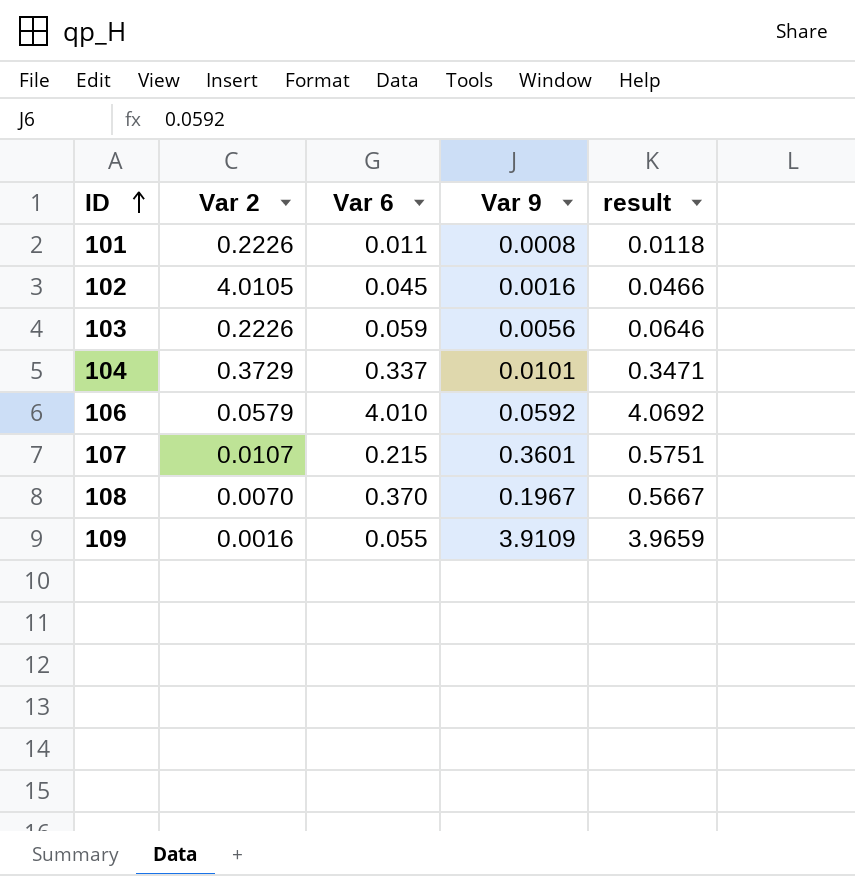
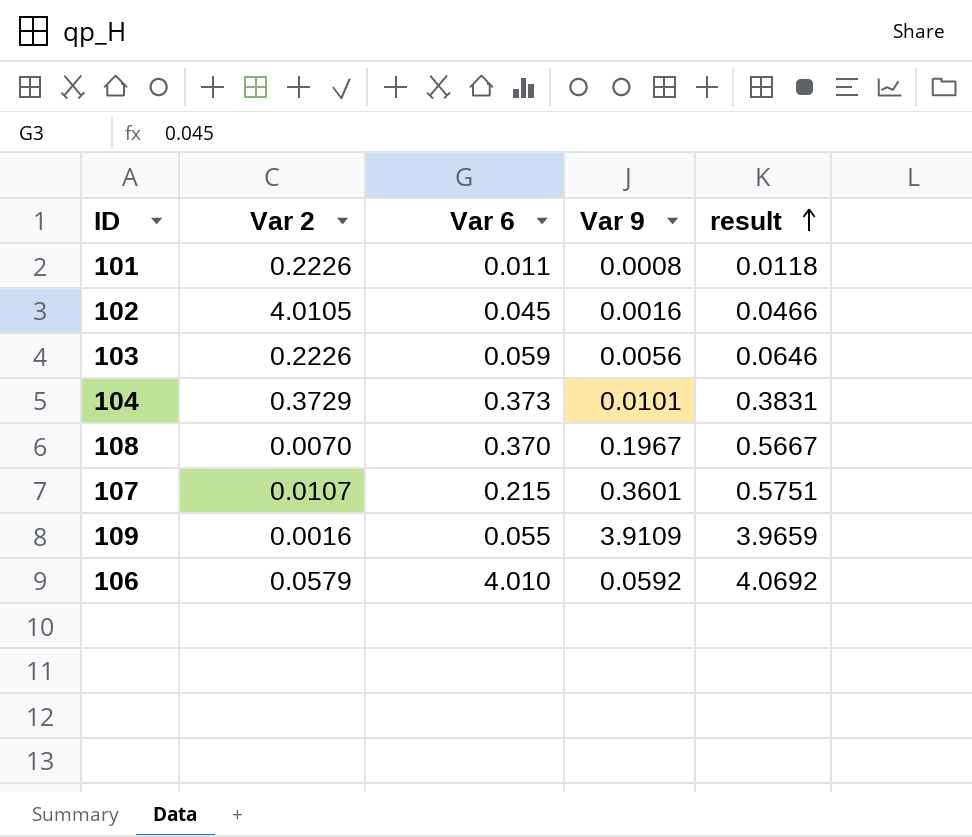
row order: ID ascending -> result ascending
104 | Var 6: 0.337 -> 0.373
104 | result: 0.3471 -> 0.3831

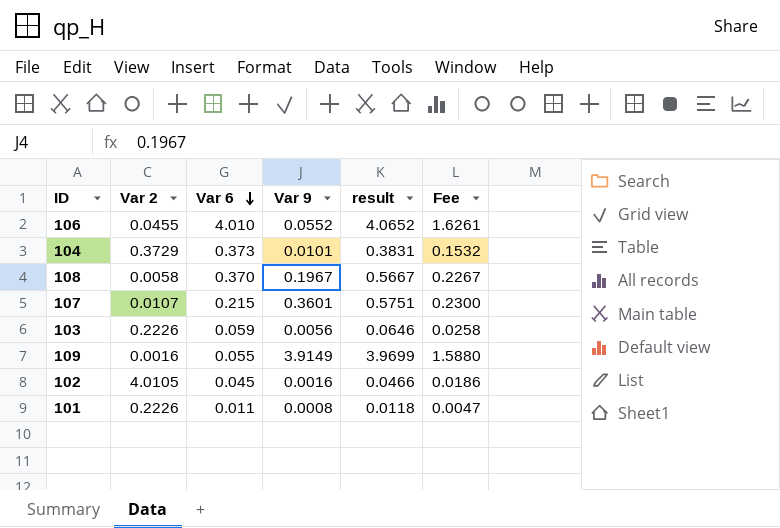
row order: result ascending -> Var 6 descending
column Fee | formula: none -> [result] * 0.4
106 | Var 2: 0.0579 -> 0.0455
106 | Var 9: 0.0592 -> 0.0552
106 | result: 4.0692 -> 4.0652
108 | Var 2: 0.0070 -> 0.0058
109 | Var 9: 3.9109 -> 3.9149
109 | result: 3.9659 -> 3.9699

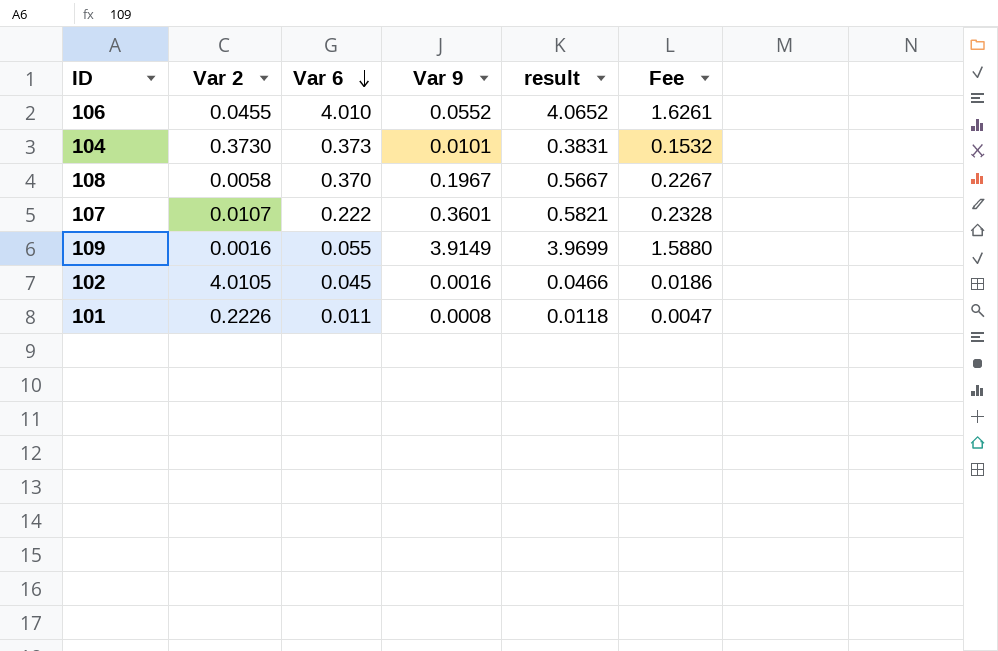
row 103: 0.2226 | 0.059 | 0.0056 | 0.0646 | 0.0258 -> none
104 | Var 2: 0.3729 -> 0.3730
107 | Var 6: 0.215 -> 0.222
107 | result: 0.5751 -> 0.5821
107 | Fee: 0.2300 -> 0.2328

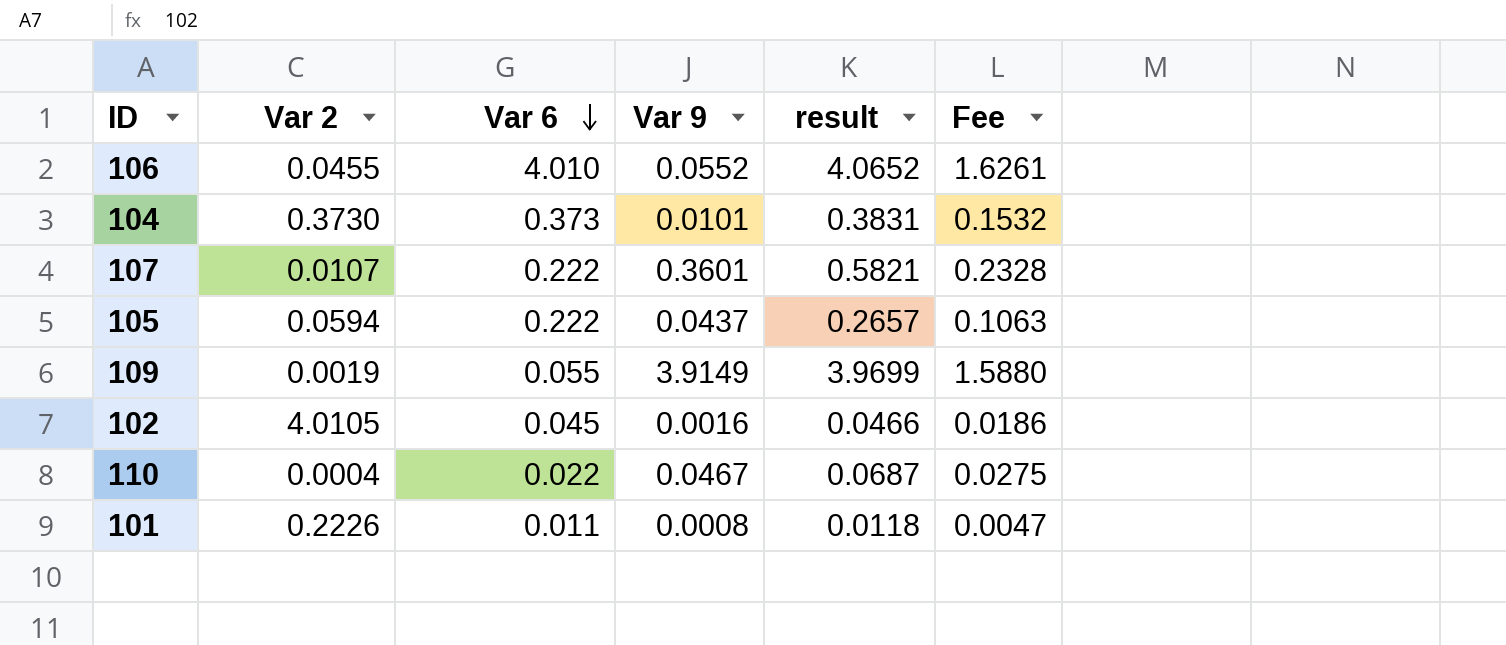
row 108: 0.0058 | 0.370 | 0.1967 | 0.5667 | 0.2267 -> none
row 105: none -> 0.0594 | 0.222 | 0.0437 | 0.2657 | 0.1063
109 | Var 2: 0.0016 -> 0.0019
row 110: none -> 0.0004 | 0.022 | 0.0467 | 0.0687 | 0.0275

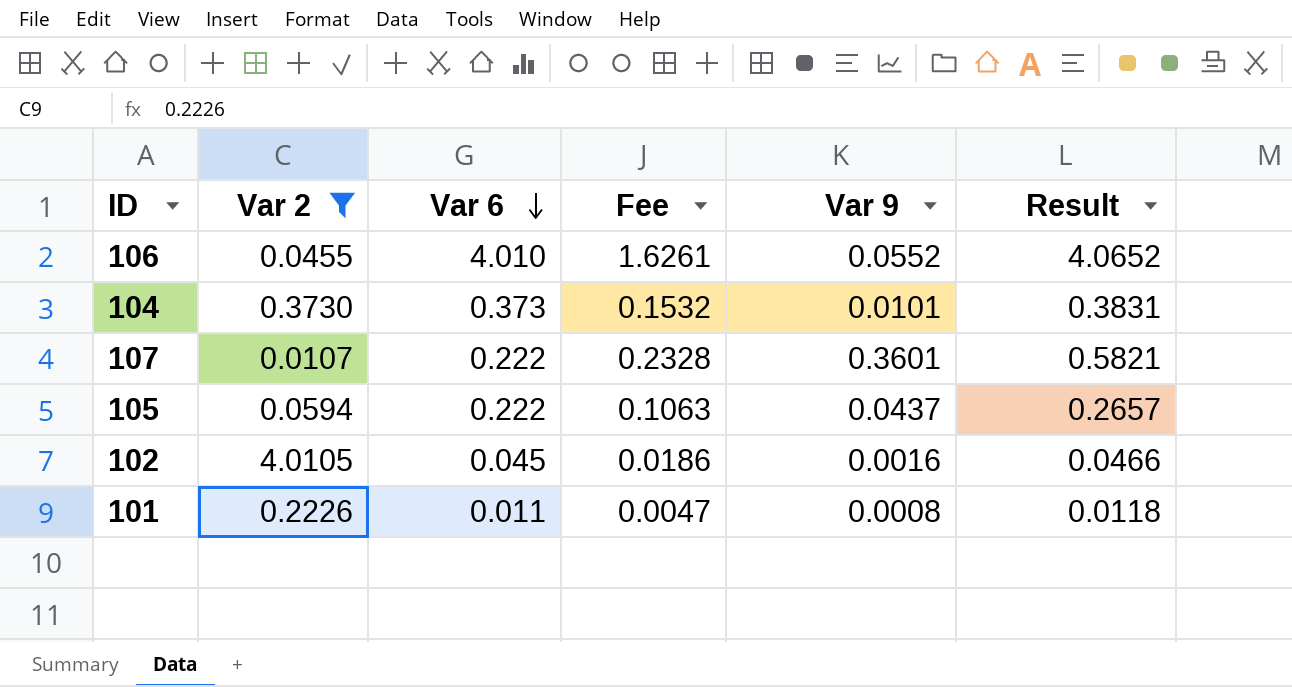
filter: none -> Var 2 >= 0.0107
column Fee | position: 6 -> 4
column name: result -> Result

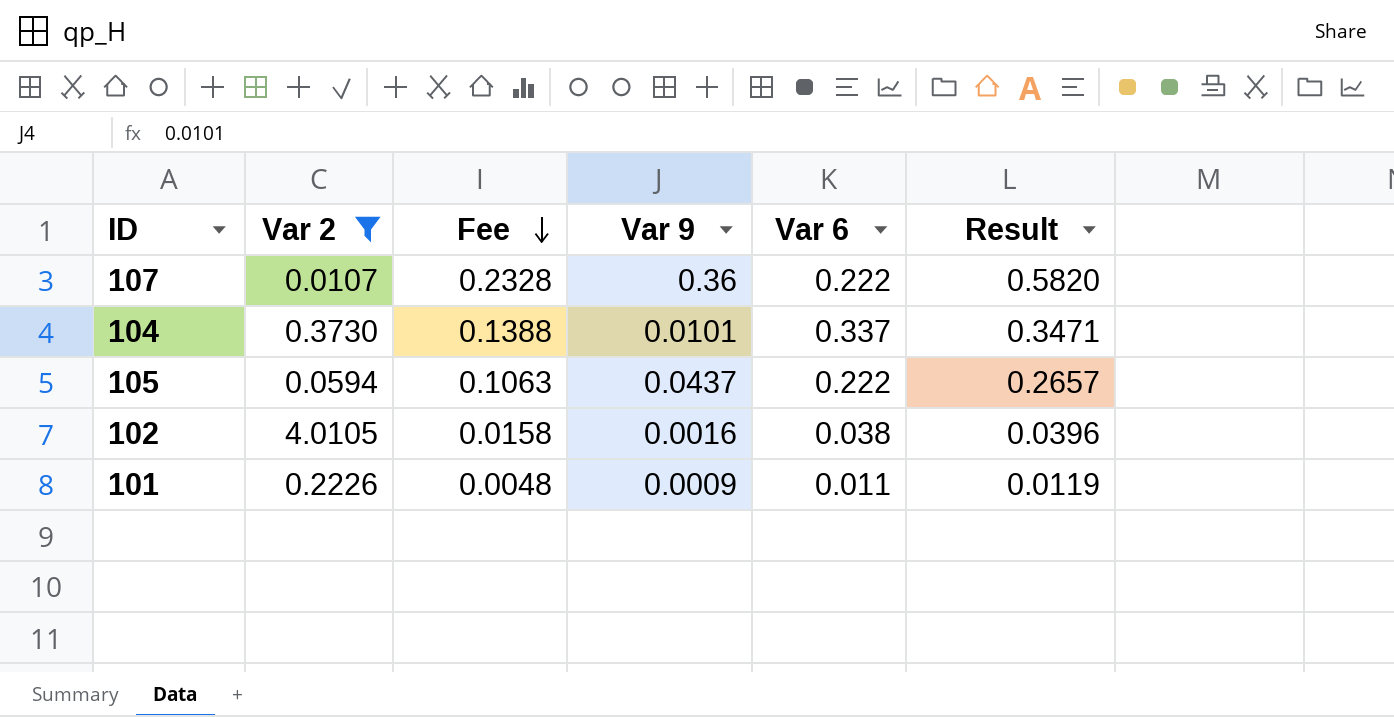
row order: Var 6 descending -> Fee descending
column Var 6 | position: 3 -> 5
row 106: 0.0455 | 4.010 | 1.6261 | 0.0552 | 4.0652 -> none
107 | Var 9: 0.3601 -> 0.36
107 | Result: 0.5821 -> 0.5820
104 | Fee: 0.1532 -> 0.1388
104 | Var 6: 0.373 -> 0.337
104 | Result: 0.3831 -> 0.3471
102 | Fee: 0.0186 -> 0.0158
102 | Var 6: 0.045 -> 0.038
102 | Result: 0.0466 -> 0.0396
101 | Fee: 0.0047 -> 0.0048
101 | Var 9: 0.0008 -> 0.0009
101 | Result: 0.0118 -> 0.0119

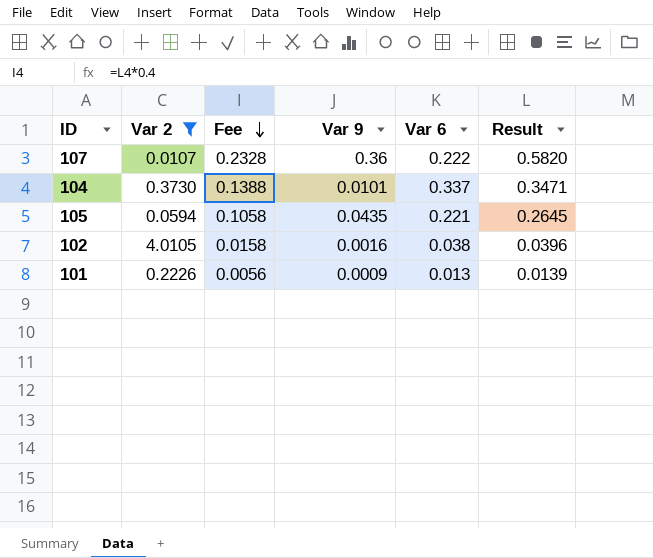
105 | Fee: 0.1063 -> 0.1058
105 | Var 9: 0.0437 -> 0.0435
105 | Var 6: 0.222 -> 0.221
105 | Result: 0.2657 -> 0.2645
101 | Fee: 0.0048 -> 0.0056
101 | Var 6: 0.011 -> 0.013
101 | Result: 0.0119 -> 0.0139

